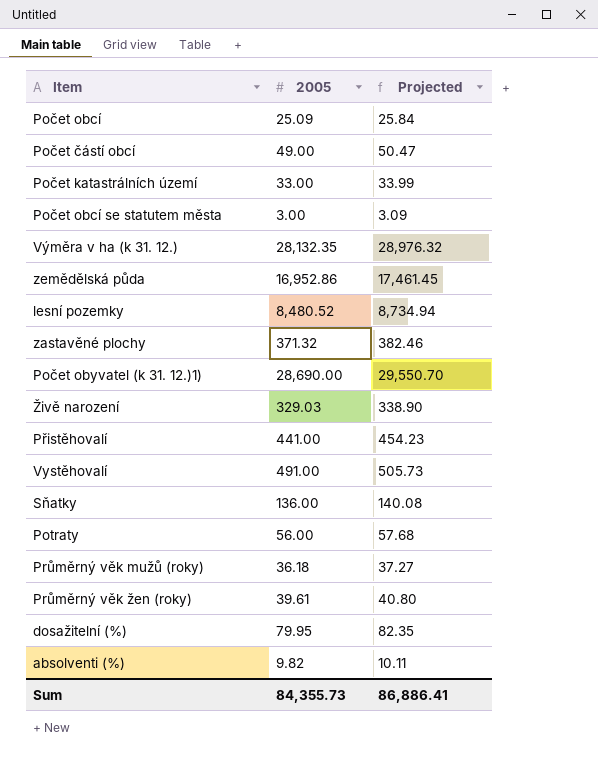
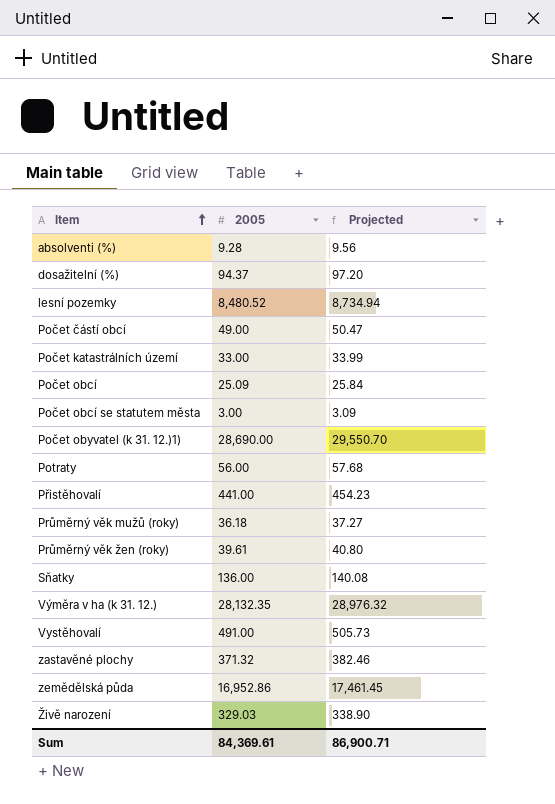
row order: none -> Item ascending
absolventi (%) | 2005: 9.82 -> 9.28
absolventi (%) | Projected: 10.11 -> 9.56
dosažitelní (%) | 2005: 79.95 -> 94.37
dosažitelní (%) | Projected: 82.35 -> 97.20
Sum | 2005: 84,355.73 -> 84,369.61
Sum | Projected: 86,886.41 -> 86,900.71

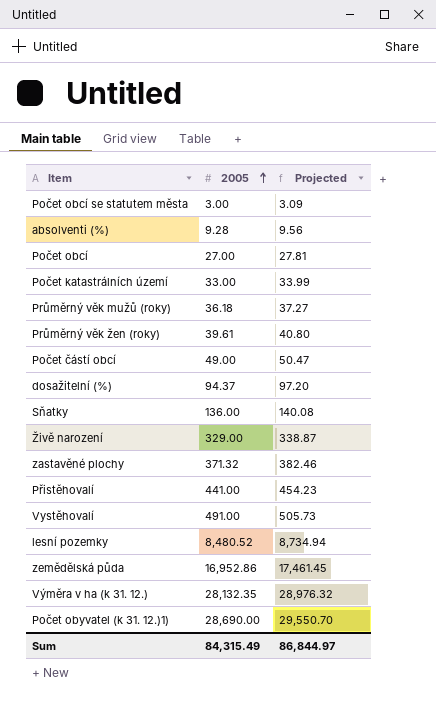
row order: Item ascending -> 2005 ascending
row Potraty: 56.00 | 57.68 -> none
Počet obcí | 2005: 25.09 -> 27.00
Počet obcí | Projected: 25.84 -> 27.81
Živě narození | 2005: 329.03 -> 329.00
Živě narození | Projected: 338.90 -> 338.87
Sum | 2005: 84,369.61 -> 84,315.49
Sum | Projected: 86,900.71 -> 86,844.97

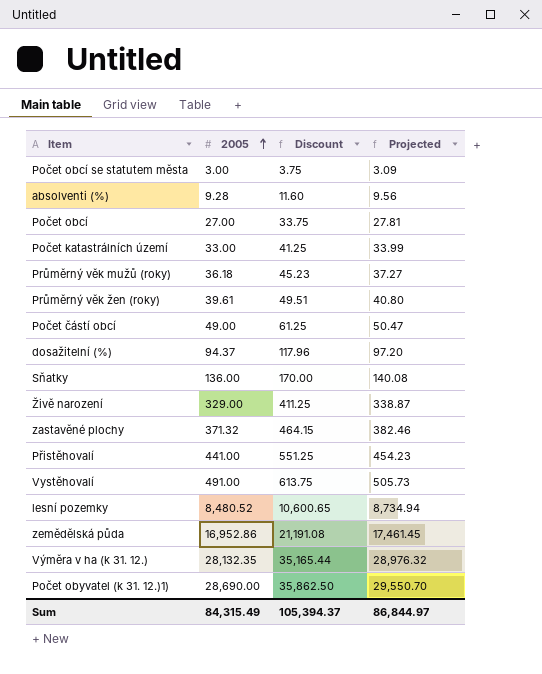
column Discount | formula: none -> [2005] * 1.25

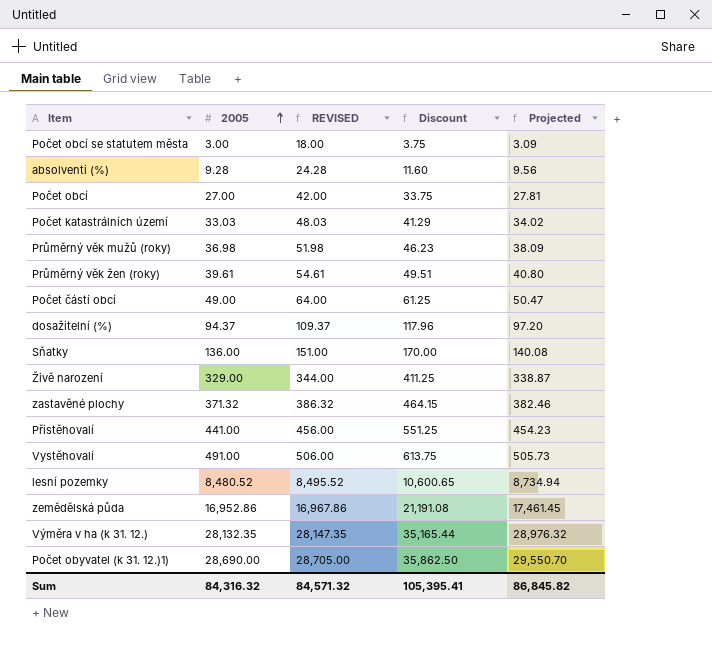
column REVISED | formula: none -> [2005] + 15
Počet katastrálních území | 2005: 33.00 -> 33.03
Počet katastrálních území | Discount: 41.25 -> 41.29
Počet katastrálních území | Projected: 33.99 -> 34.02
Průměrný věk mužů (roky) | 2005: 36.18 -> 36.98
Průměrný věk mužů (roky) | Discount: 45.23 -> 46.23
Průměrný věk mužů (roky) | Projected: 37.27 -> 38.09
Sum | 2005: 84,315.49 -> 84,316.32
Sum | Discount: 105,394.37 -> 105,395.41
Sum | Projected: 86,844.97 -> 86,845.82

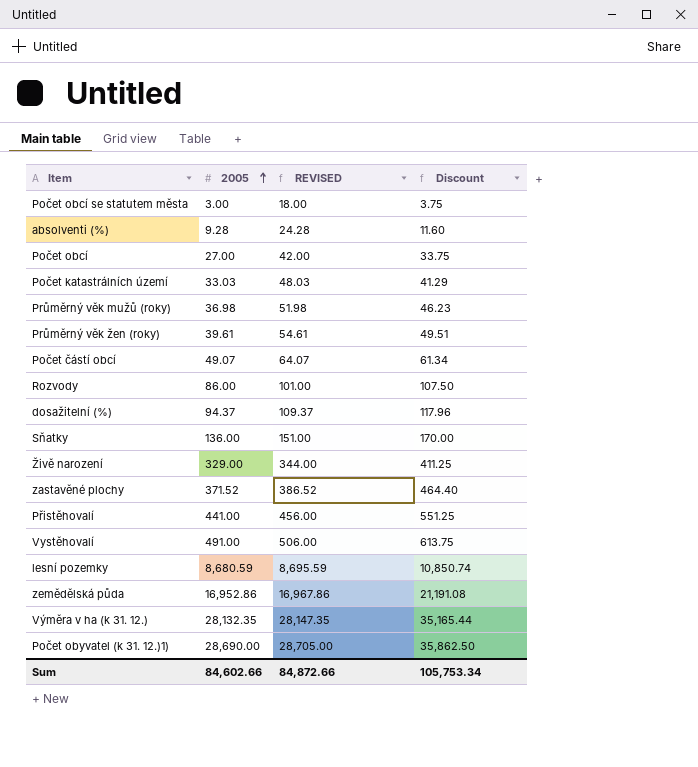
column Projected | formula: [2005] * 1.03 -> none
Počet částí obcí | 2005: 49.00 -> 49.07
Počet částí obcí | REVISED: 64.00 -> 64.07
Počet částí obcí | Discount: 61.25 -> 61.34
row Rozvody: none -> 86.00 | 101.00 | 107.50
zastavěné plochy | 2005: 371.32 -> 371.52
zastavěné plochy | REVISED: 386.32 -> 386.52
zastavěné plochy | Discount: 464.15 -> 464.40
lesní pozemky | 2005: 8,480.52 -> 8,680.59
lesní pozemky | REVISED: 8,495.52 -> 8,695.59
lesní pozemky | Discount: 10,600.65 -> 10,850.74
Sum | 2005: 84,316.32 -> 84,602.66
Sum | REVISED: 84,571.32 -> 84,872.66
Sum | Discount: 105,395.41 -> 105,753.34

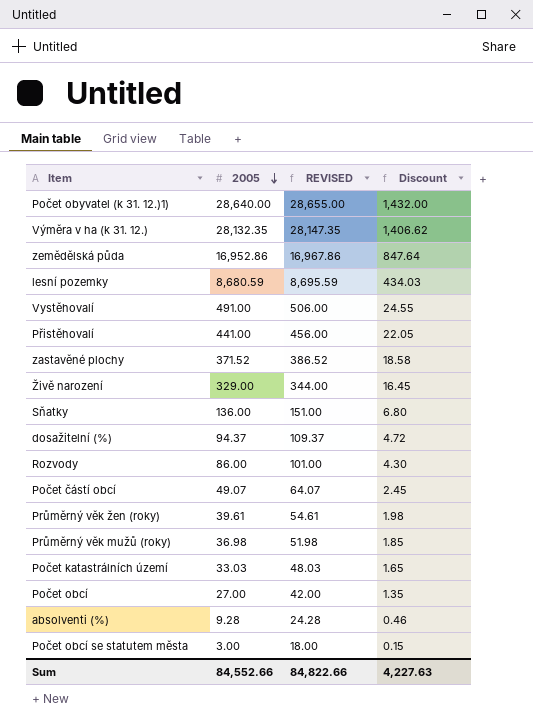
row order: 2005 ascending -> 2005 descending
column Discount | formula: [2005] * 1.25 -> [2005] * 0.05
Počet obyvatel (k 31. 12.)1) | 2005: 28,690.00 -> 28,640.00
Počet obyvatel (k 31. 12.)1) | REVISED: 28,705.00 -> 28,655.00
Sum | 2005: 84,602.66 -> 84,552.66
Sum | REVISED: 84,872.66 -> 84,822.66
Sum | Discount: 105,753.34 -> 4,227.63

